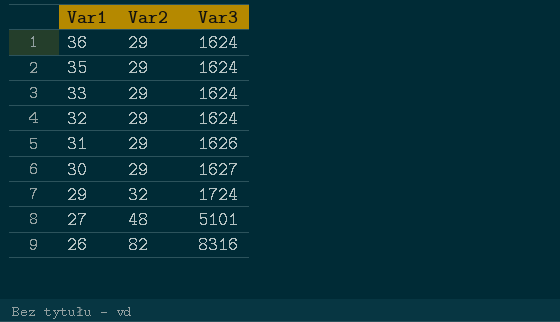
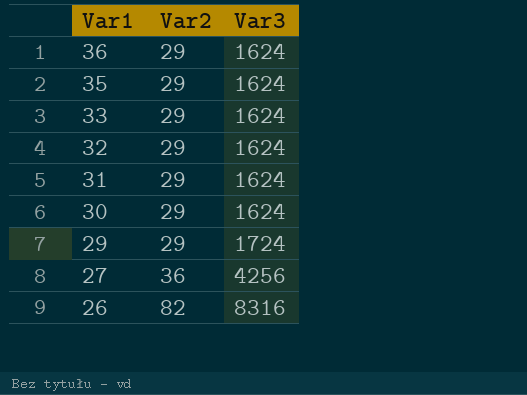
31 | Var3: 1626 -> 1624
30 | Var3: 1627 -> 1624
29 | Var2: 32 -> 29
27 | Var2: 48 -> 36
27 | Var3: 5101 -> 4256

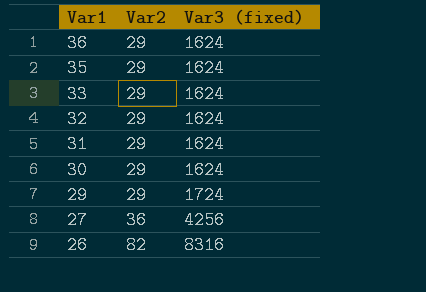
column name: Var3 -> Var3 (fixed)

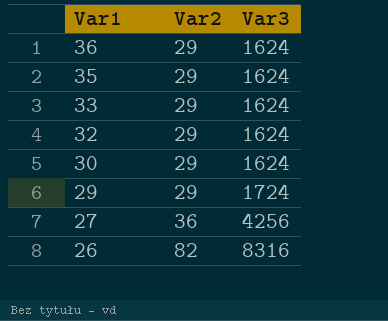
column name: Var3 (fixed) -> Var3
row 31: 29 | 1624 -> none

